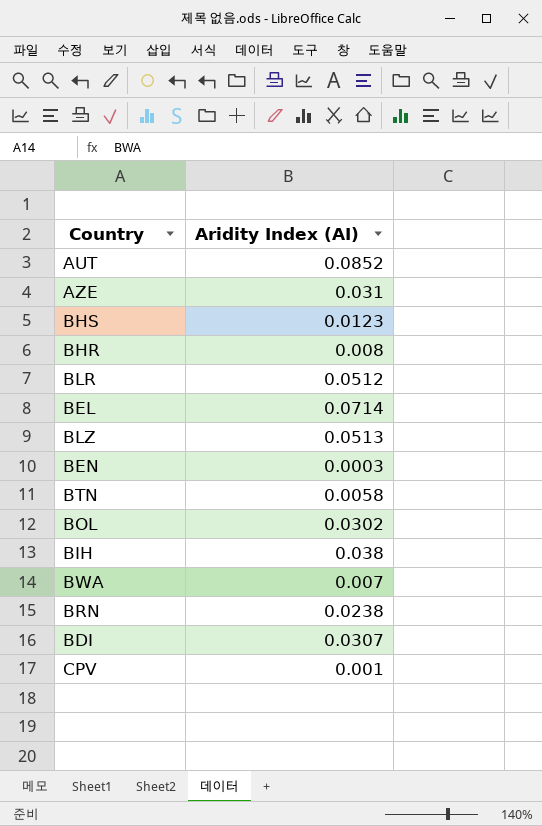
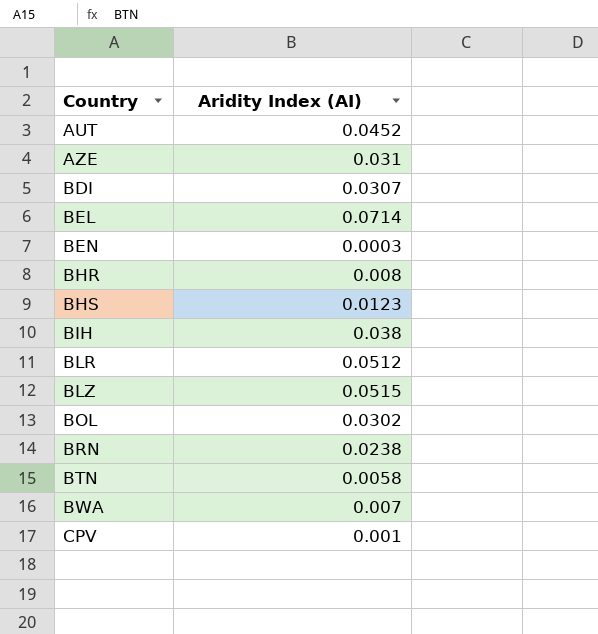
row order: none -> Country ascending
AUT | Aridity Index (AI): 0.0852 -> 0.0452
BLZ | Aridity Index (AI): 0.0513 -> 0.0515

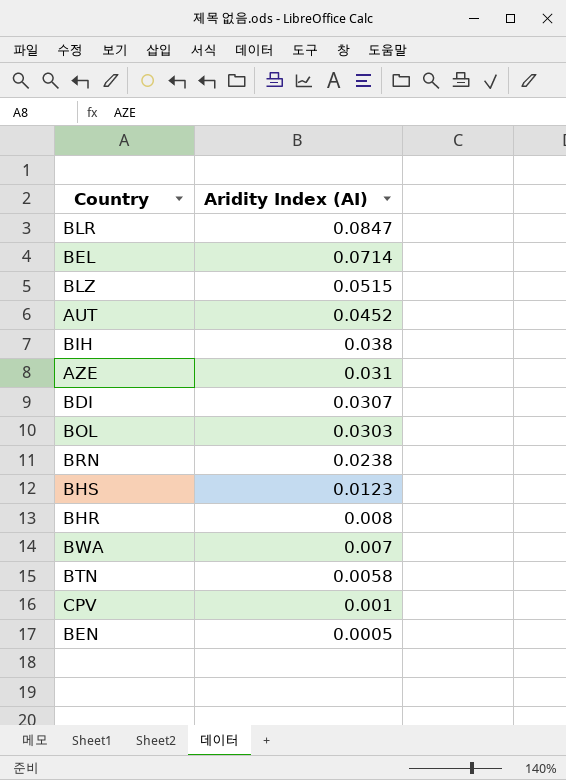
row order: Country ascending -> Aridity Index (AI) descending
BLR | Aridity Index (AI): 0.0512 -> 0.0847
BOL | Aridity Index (AI): 0.0302 -> 0.0303
BEN | Aridity Index (AI): 0.0003 -> 0.0005

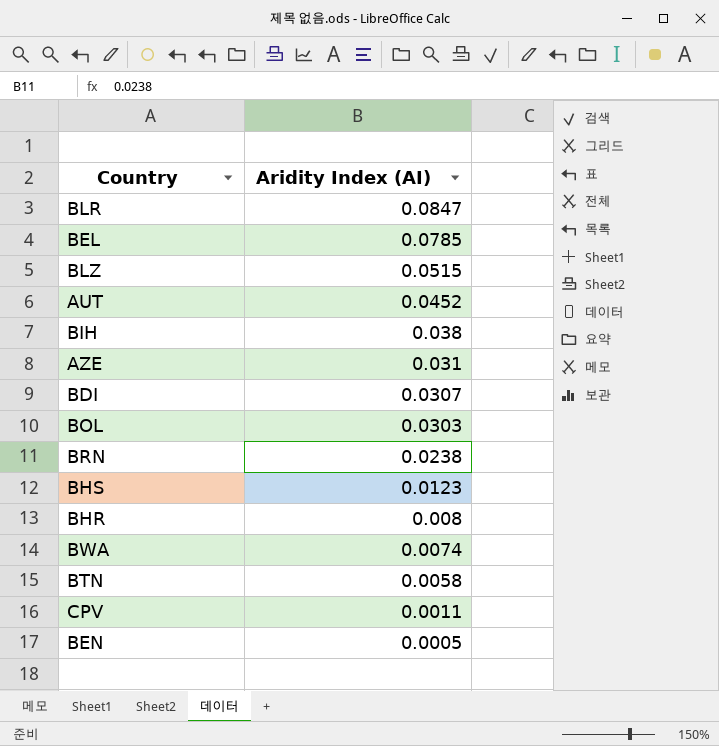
BEL | Aridity Index (AI): 0.0714 -> 0.0785
BWA | Aridity Index (AI): 0.007 -> 0.0074
CPV | Aridity Index (AI): 0.001 -> 0.0011

